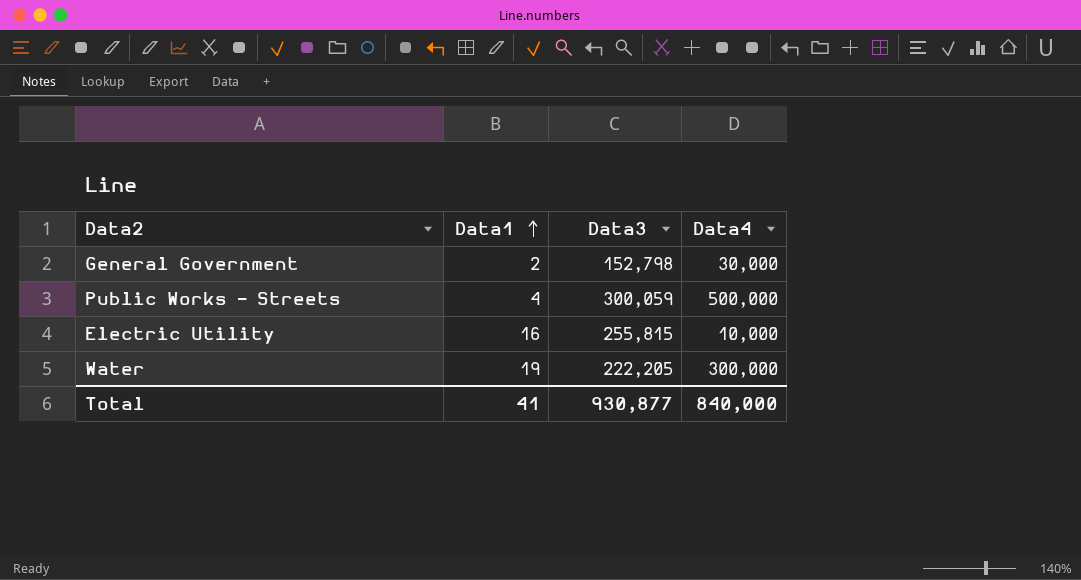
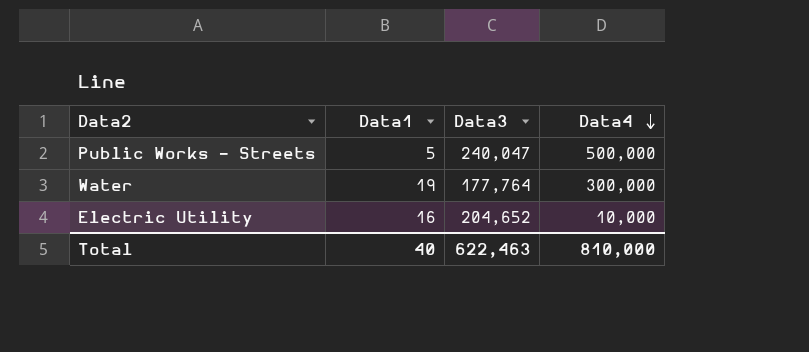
row order: Data1 ascending -> Data4 descending
row General Government: 2 | 152,798 | 30,000 -> none
Public Works - Streets | Data1: 4 -> 5
Public Works - Streets | Data3: 300,059 -> 240,047
Water | Data3: 222,205 -> 177,764
Electric Utility | Data3: 255,815 -> 204,652
Total | Data1: 41 -> 40
Total | Data3: 930,877 -> 622,463
Total | Data4: 840,000 -> 810,000

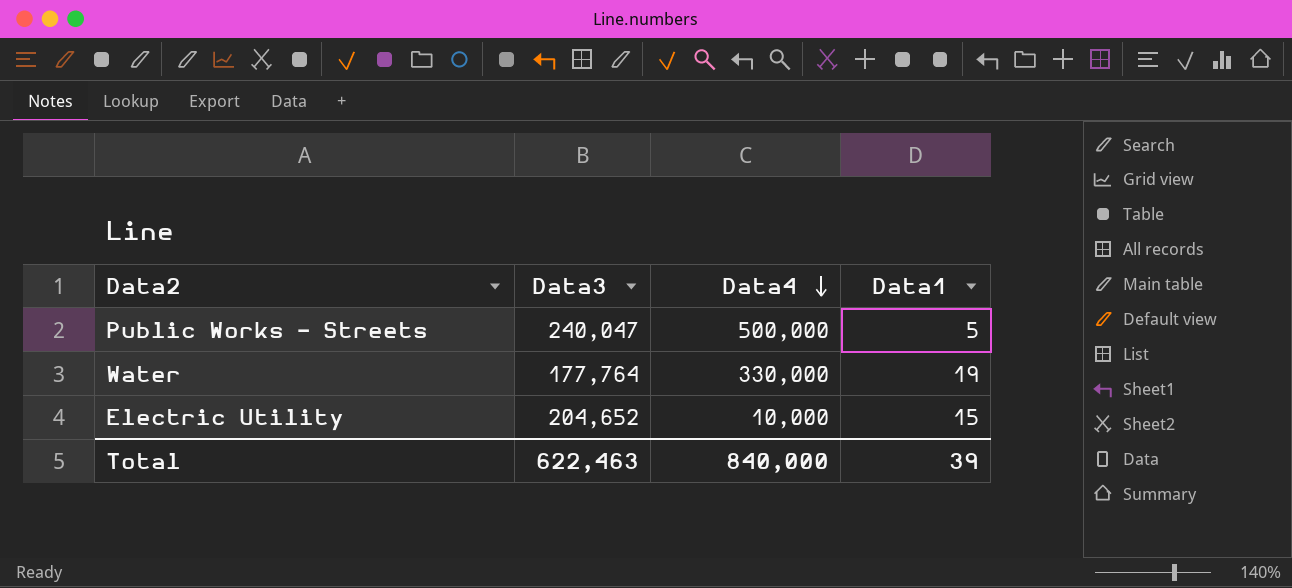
column Data1 | position: 2 -> 4
Water | Data4: 300,000 -> 330,000
Electric Utility | Data1: 16 -> 15
Total | Data4: 810,000 -> 840,000
Total | Data1: 40 -> 39

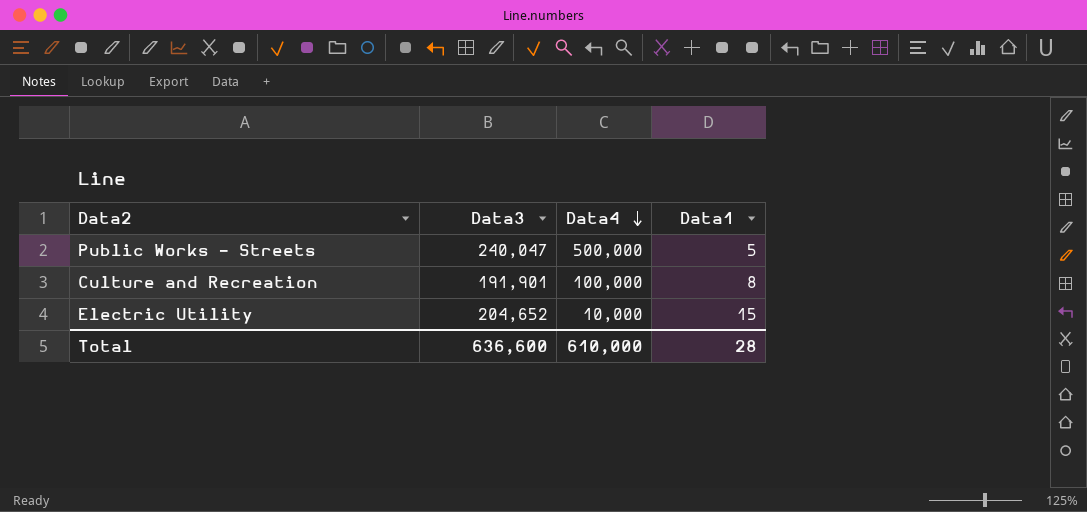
row Water: 177,764 | 330,000 | 19 -> none
row Culture and Recreation: none -> 191,901 | 100,000 | 8
Total | Data3: 622,463 -> 636,600
Total | Data4: 840,000 -> 610,000
Total | Data1: 39 -> 28

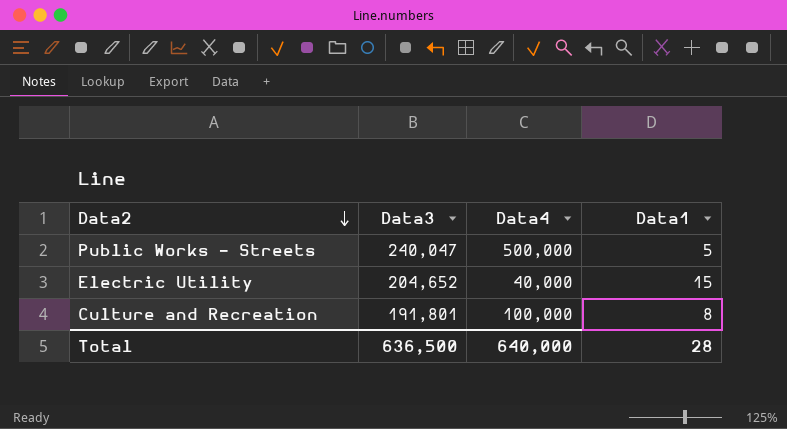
row order: Data4 descending -> Data2 descending
Electric Utility | Data4: 10,000 -> 40,000
Culture and Recreation | Data3: 191,901 -> 191,801
Total | Data3: 636,600 -> 636,500
Total | Data4: 610,000 -> 640,000

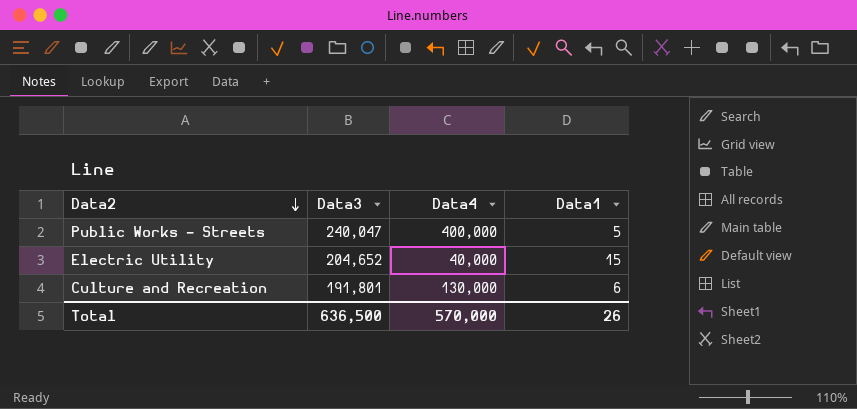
Public Works - Streets | Data4: 500,000 -> 400,000
Culture and Recreation | Data4: 100,000 -> 130,000
Culture and Recreation | Data1: 8 -> 6
Total | Data4: 640,000 -> 570,000
Total | Data1: 28 -> 26

